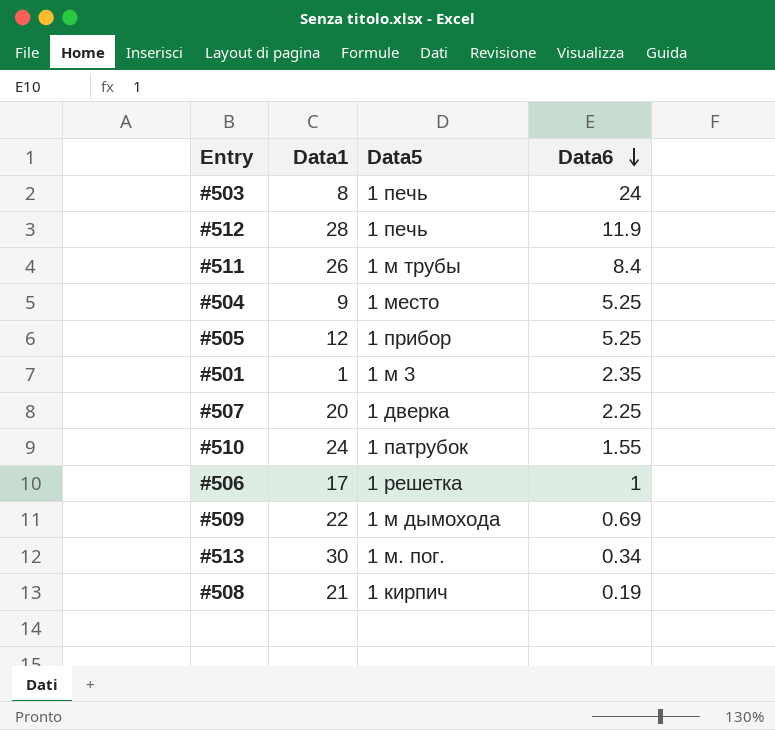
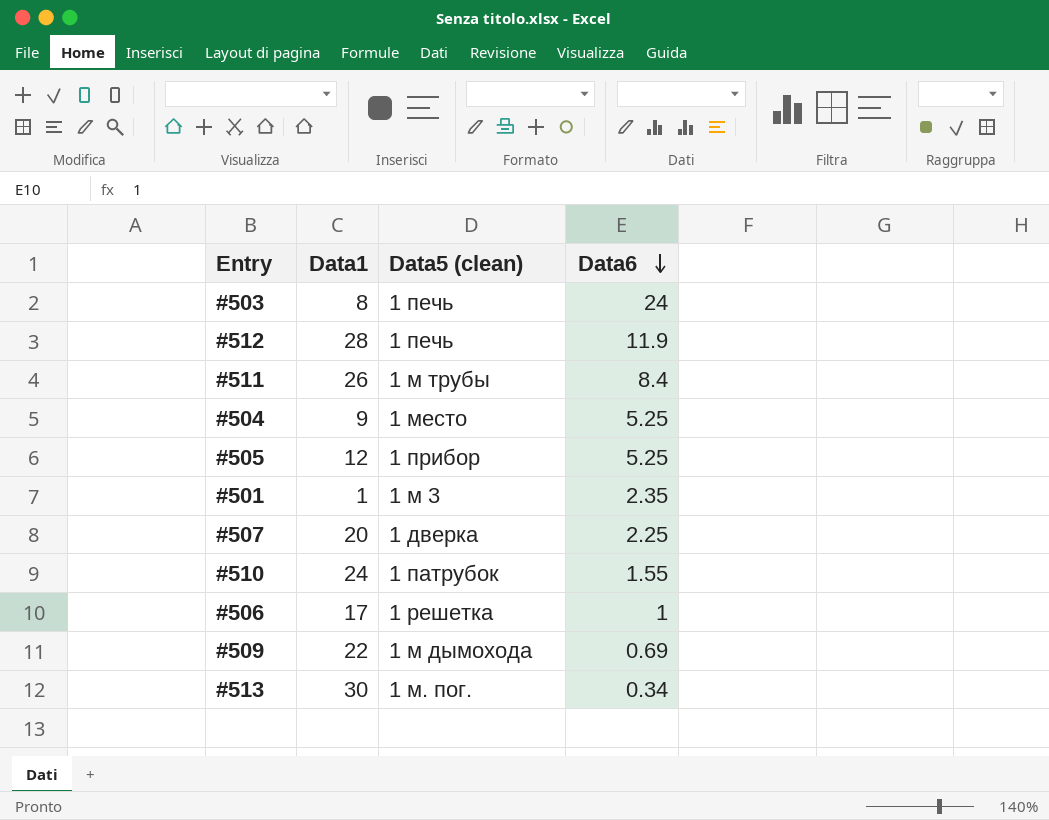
column name: Data5 -> Data5 (clean)
row #508: 21 | 1 кирпич | 0.19 -> none

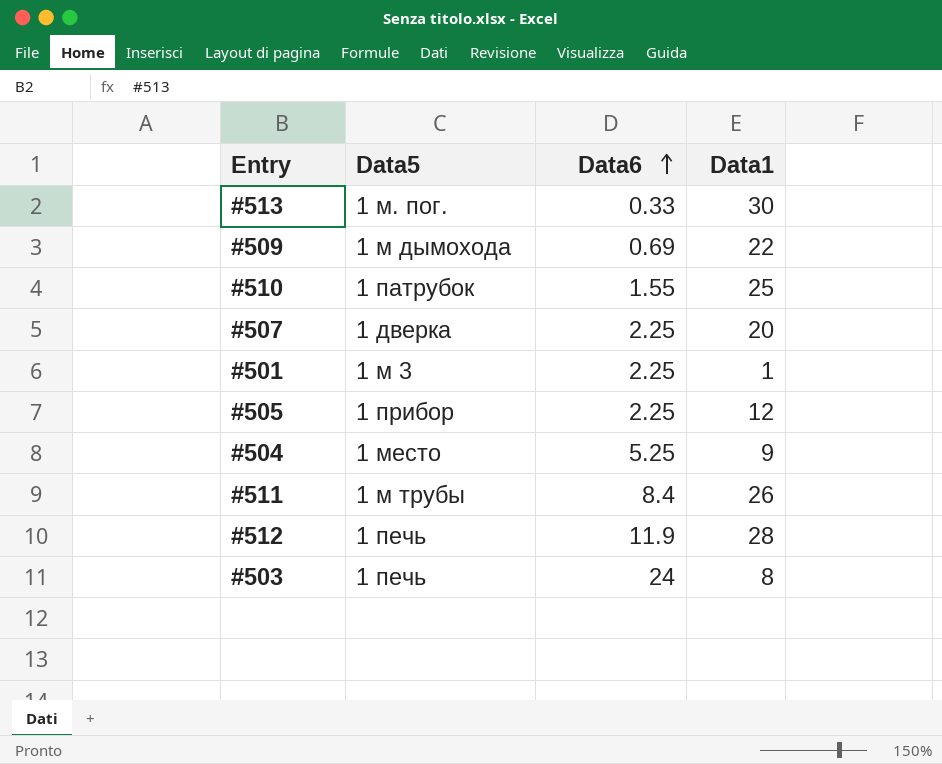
row order: Data6 descending -> Data6 ascending
column name: Data5 (clean) -> Data5
column Data1 | position: 2 -> 4
row #506: 17 | 1 решетка | 1 -> none
#513 | Data6: 0.34 -> 0.33
#510 | Data1: 24 -> 25
#501 | Data6: 2.35 -> 2.25
#505 | Data6: 5.25 -> 2.25

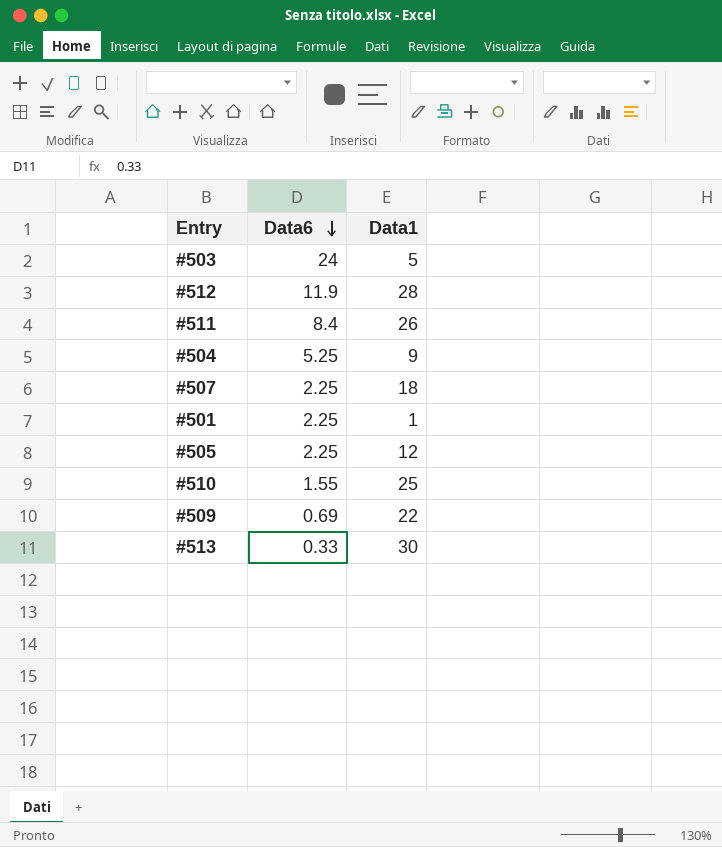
row order: Data6 ascending -> Data6 descending
column Data5 | position: 2 -> none
#503 | Data1: 8 -> 5
#507 | Data1: 20 -> 18

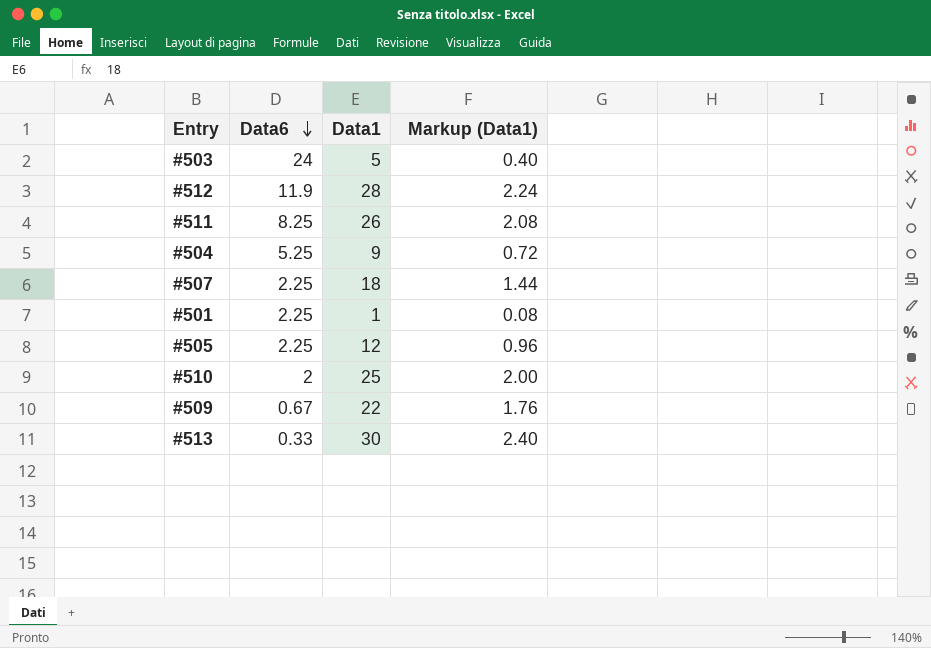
column Markup (Data1) | formula: none -> [Data1] * 0.08
#511 | Data6: 8.4 -> 8.25
#510 | Data6: 1.55 -> 2
#509 | Data6: 0.69 -> 0.67

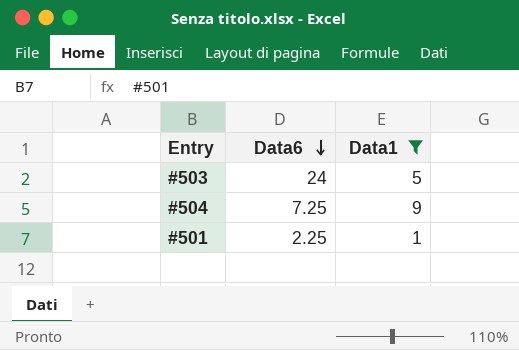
filter: none -> Data1 <= 9
column Markup (Data1) | formula: [Data1] * 0.08 -> none
#504 | Data6: 5.25 -> 7.25

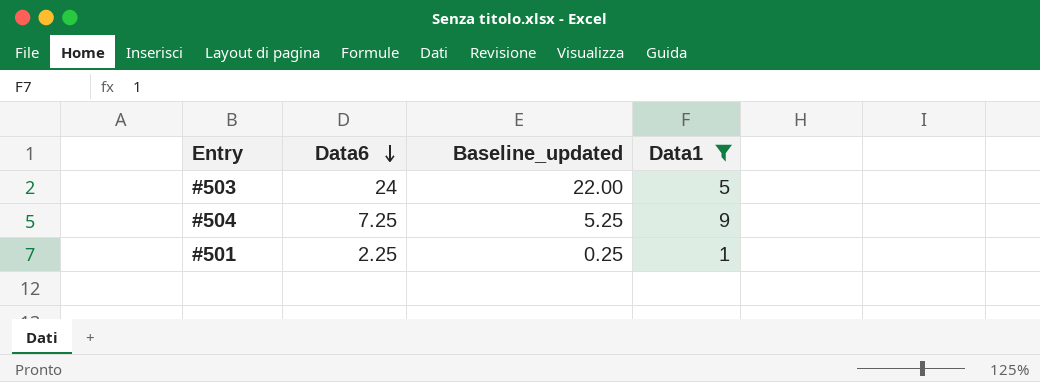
column Baseline_updated | formula: none -> [Data6] - 2

